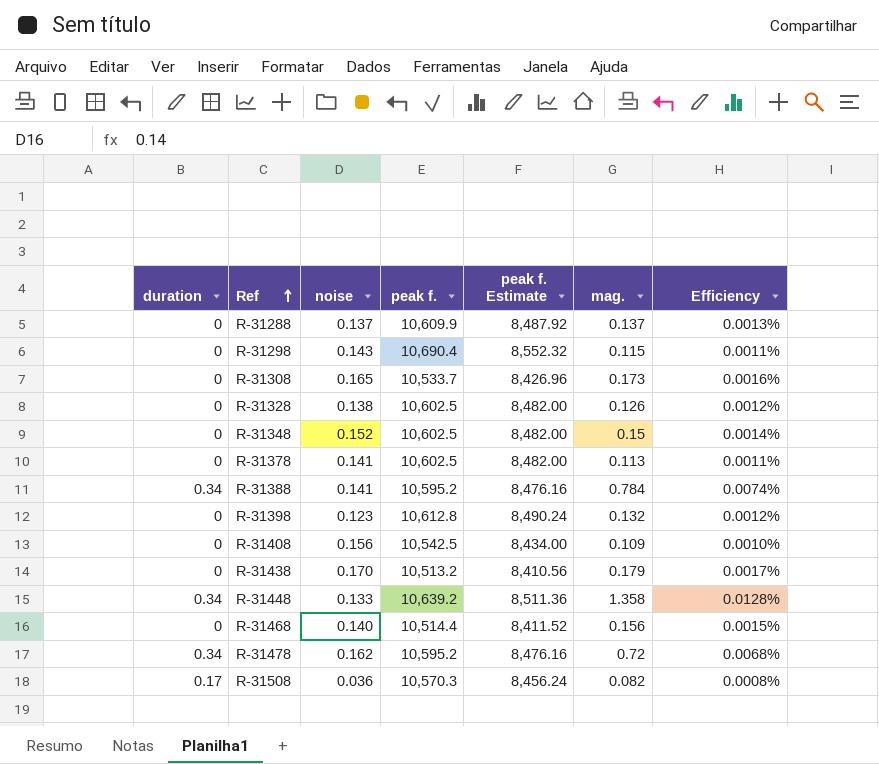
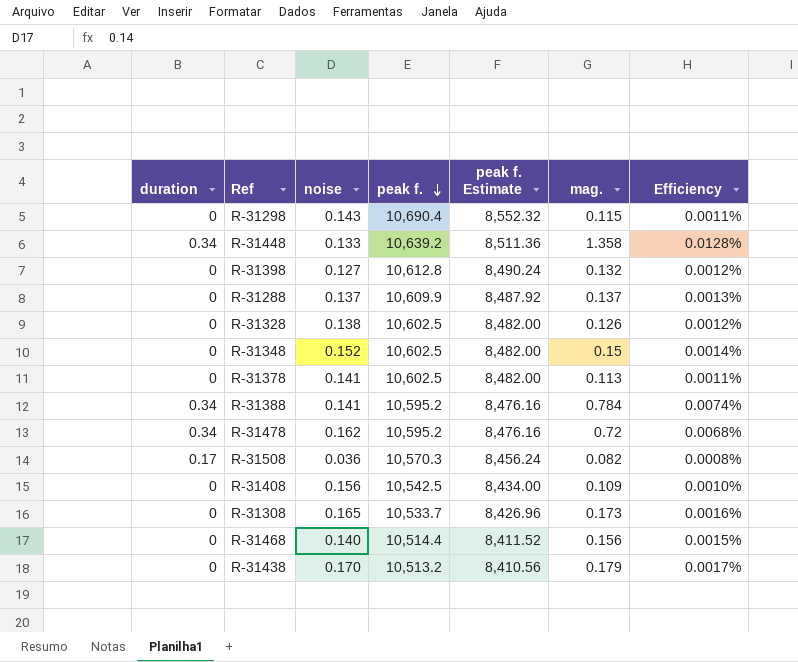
row order: Ref ascending -> peak f. descending
R-31398 | noise: 0.123 -> 0.127

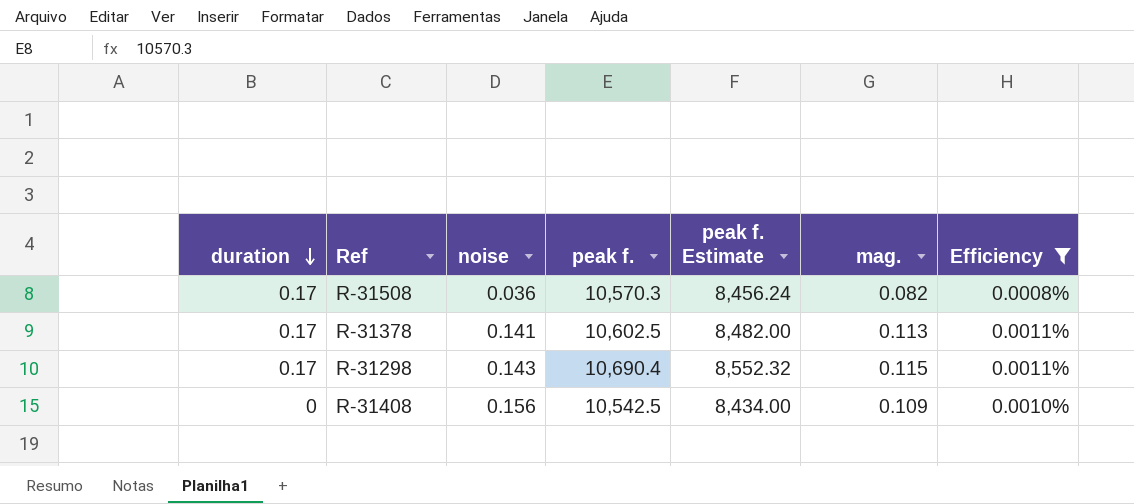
filter: none -> Efficiency <= 0.0011%
row order: peak f. descending -> duration descending
R-31378 | duration: 0 -> 0.17
R-31298 | duration: 0 -> 0.17

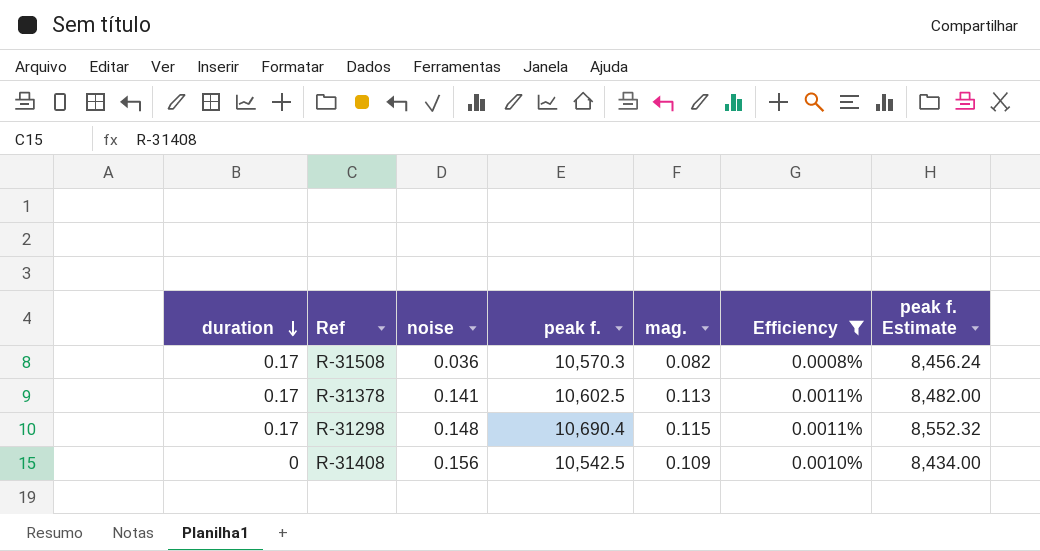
column peak f. Estimate | position: 5 -> 7
R-31298 | noise: 0.143 -> 0.148

